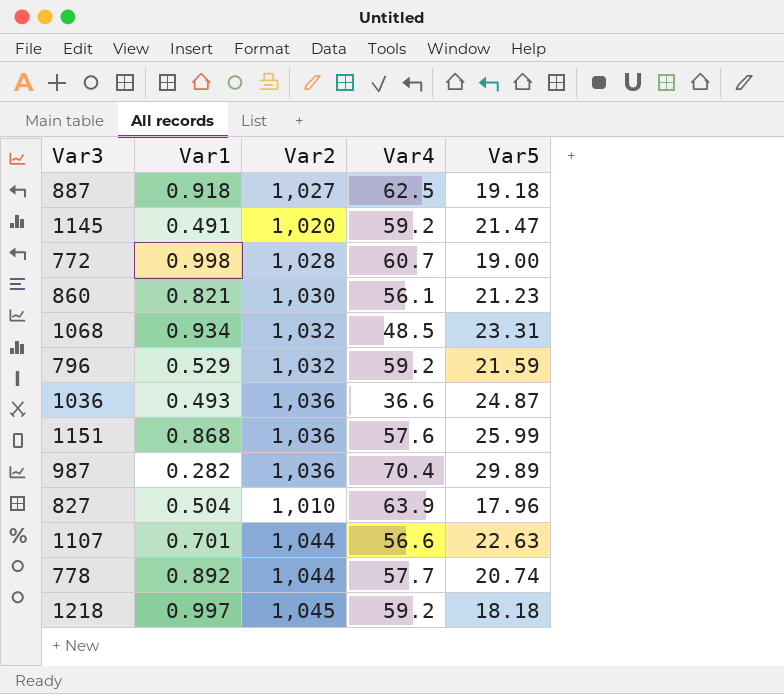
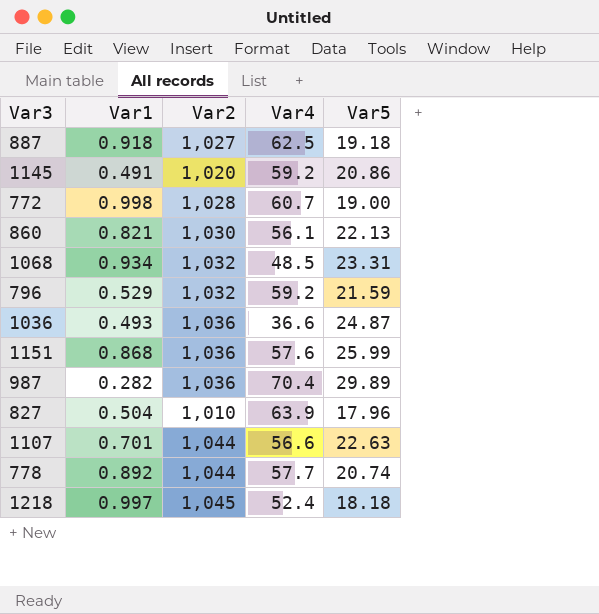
1145 | Var5: 21.47 -> 20.86
860 | Var5: 21.23 -> 22.13
1218 | Var4: 59.2 -> 52.4

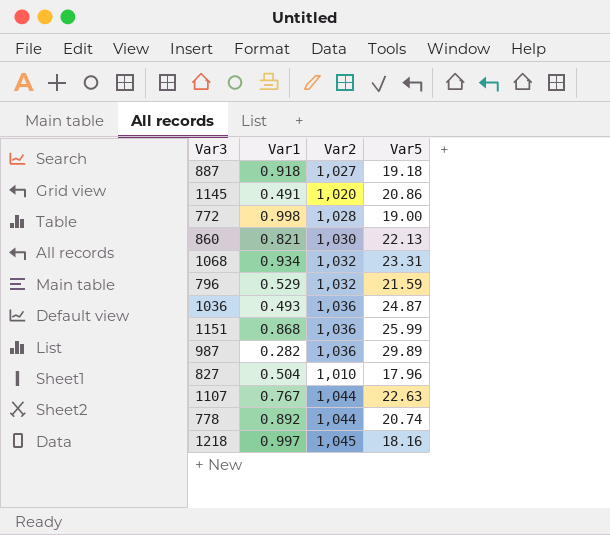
column Var4 | position: 4 -> none
1107 | Var1: 0.701 -> 0.767
1218 | Var5: 18.18 -> 18.16

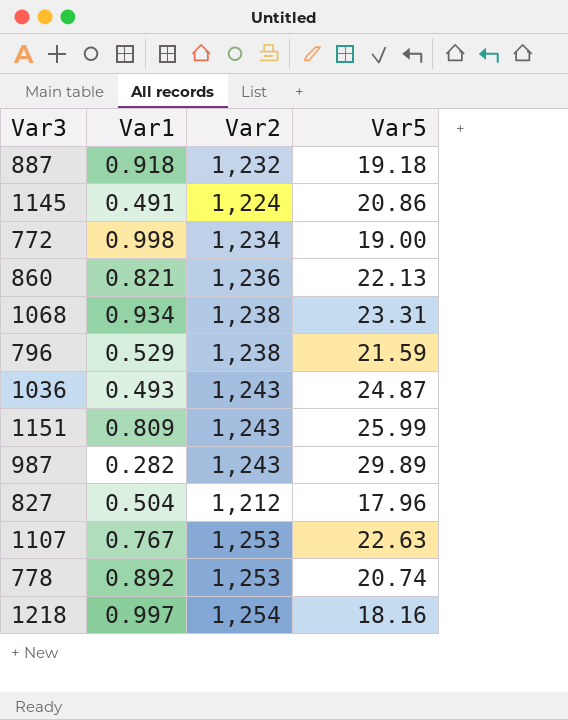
887 | Var2: 1,027 -> 1,232
1145 | Var2: 1,020 -> 1,224
772 | Var2: 1,028 -> 1,234
860 | Var2: 1,030 -> 1,236
1068 | Var2: 1,032 -> 1,238
796 | Var2: 1,032 -> 1,238
1036 | Var2: 1,036 -> 1,243
1151 | Var1: 0.868 -> 0.809
1151 | Var2: 1,036 -> 1,243
987 | Var2: 1,036 -> 1,243
827 | Var2: 1,010 -> 1,212
1107 | Var2: 1,044 -> 1,253
778 | Var2: 1,044 -> 1,253
1218 | Var2: 1,045 -> 1,254

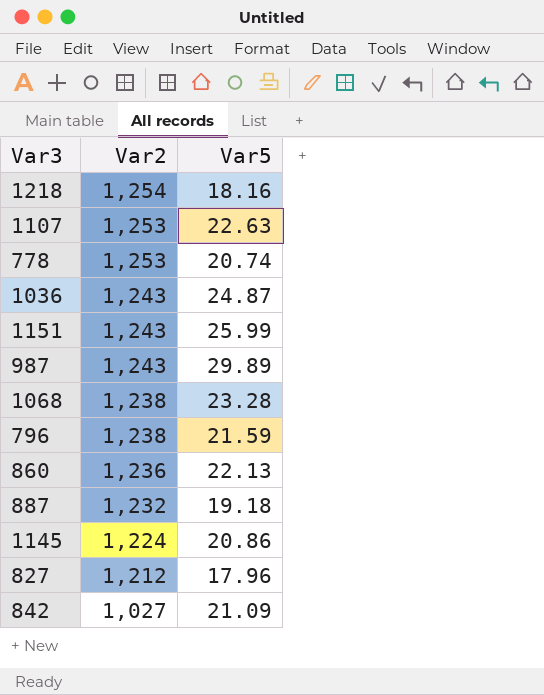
row order: none -> Var2 descending
column Var1 | position: 2 -> none
row 772: 0.998 | 1,234 | 19.00 -> none
1068 | Var5: 23.31 -> 23.28
row 842: none -> 1,027 | 21.09

